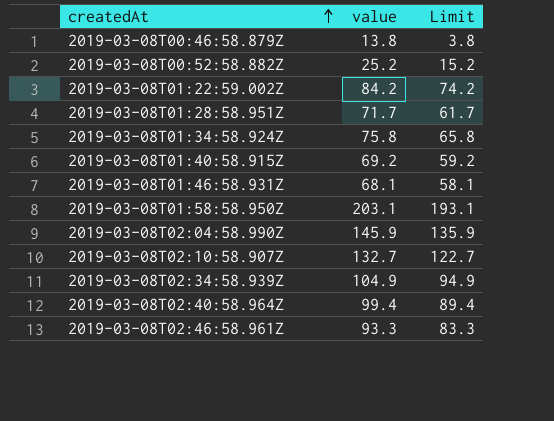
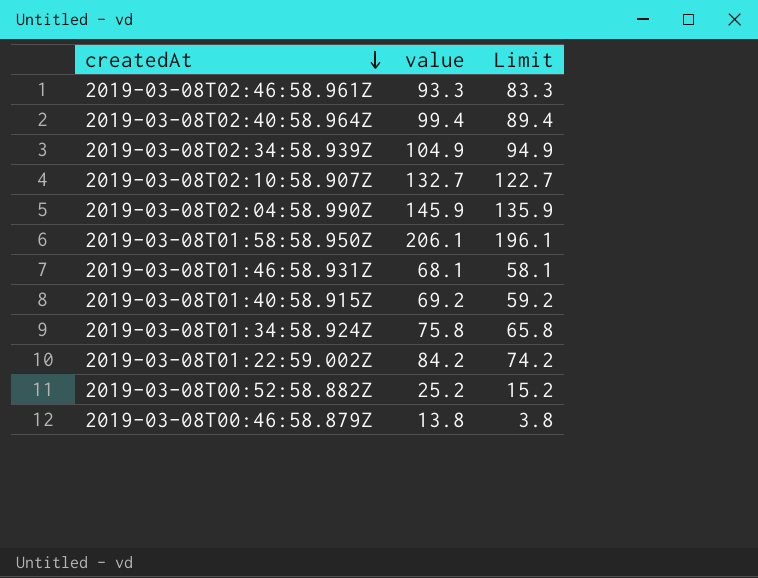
row order: createdAt ascending -> createdAt descending
row 2019-03-08T01:28:58.951Z: 71.7 | 61.7 -> none
2019-03-08T01:58:58.950Z | value: 203.1 -> 206.1
2019-03-08T01:58:58.950Z | Limit: 193.1 -> 196.1

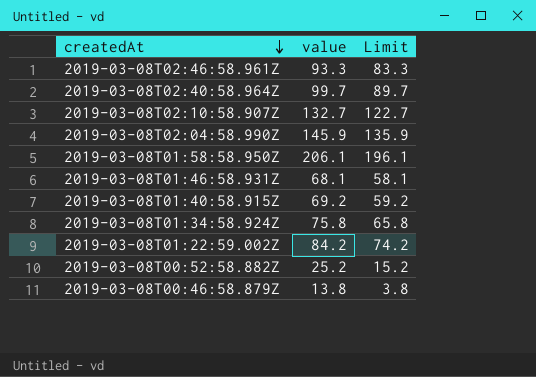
row 2019-03-08T02:34:58.939Z: 104.9 | 94.9 -> none
2019-03-08T02:40:58.964Z | value: 99.4 -> 99.7
2019-03-08T02:40:58.964Z | Limit: 89.4 -> 89.7

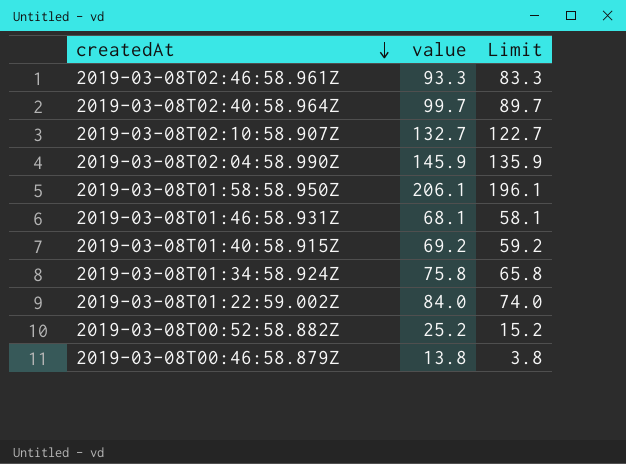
2019-03-08T01:22:59.002Z | value: 84.2 -> 84.0
2019-03-08T01:22:59.002Z | Limit: 74.2 -> 74.0

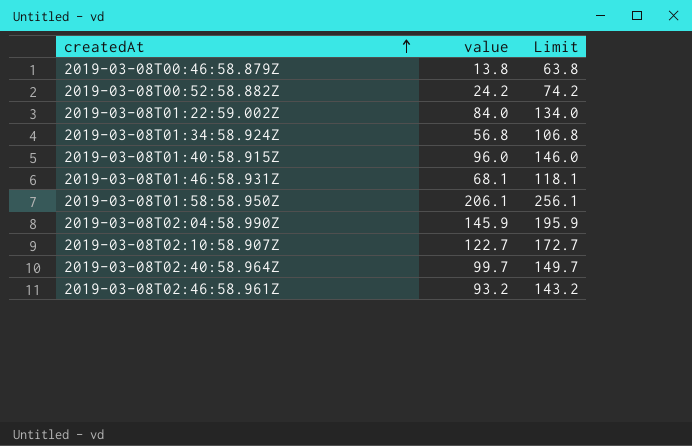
row order: createdAt descending -> createdAt ascending
column Limit | formula: [value] - 10 -> [value] + 50
2019-03-08T00:52:58.882Z | value: 25.2 -> 24.2
2019-03-08T01:34:58.924Z | value: 75.8 -> 56.8
2019-03-08T01:40:58.915Z | value: 69.2 -> 96.0
2019-03-08T02:10:58.907Z | value: 132.7 -> 122.7
2019-03-08T02:46:58.961Z | value: 93.3 -> 93.2

